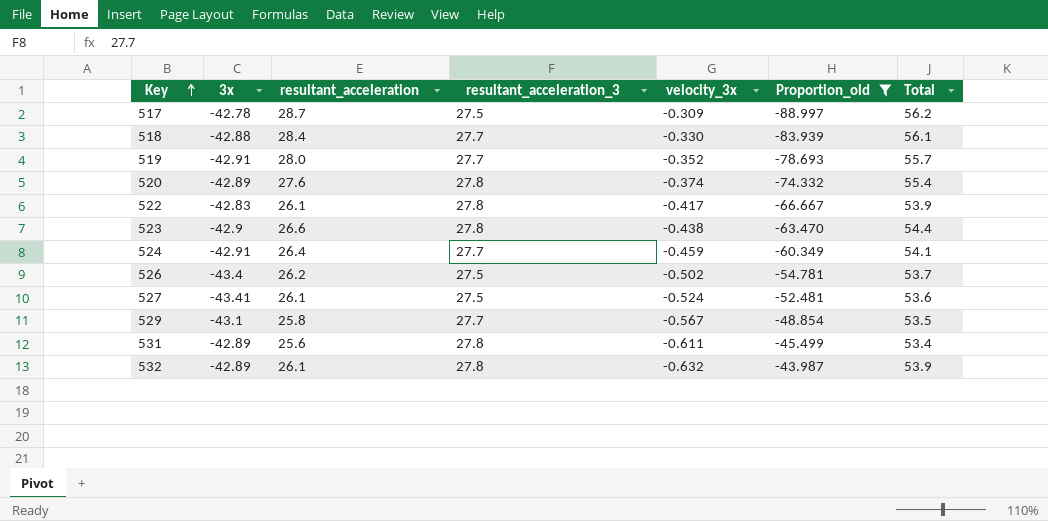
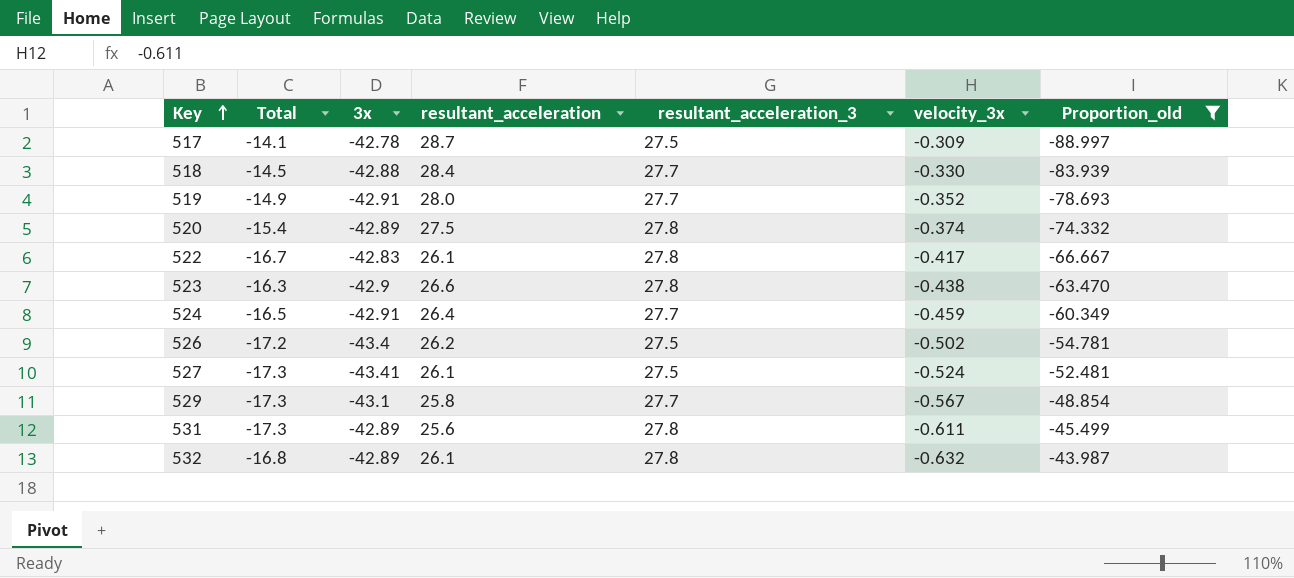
column Total | formula: [resultant_acceleration] + [resultant_acceleration_3] -> [3x] + [resultant_acceleration]
column Total | position: 7 -> 2
520 | resultant_acceleration: 27.6 -> 27.5

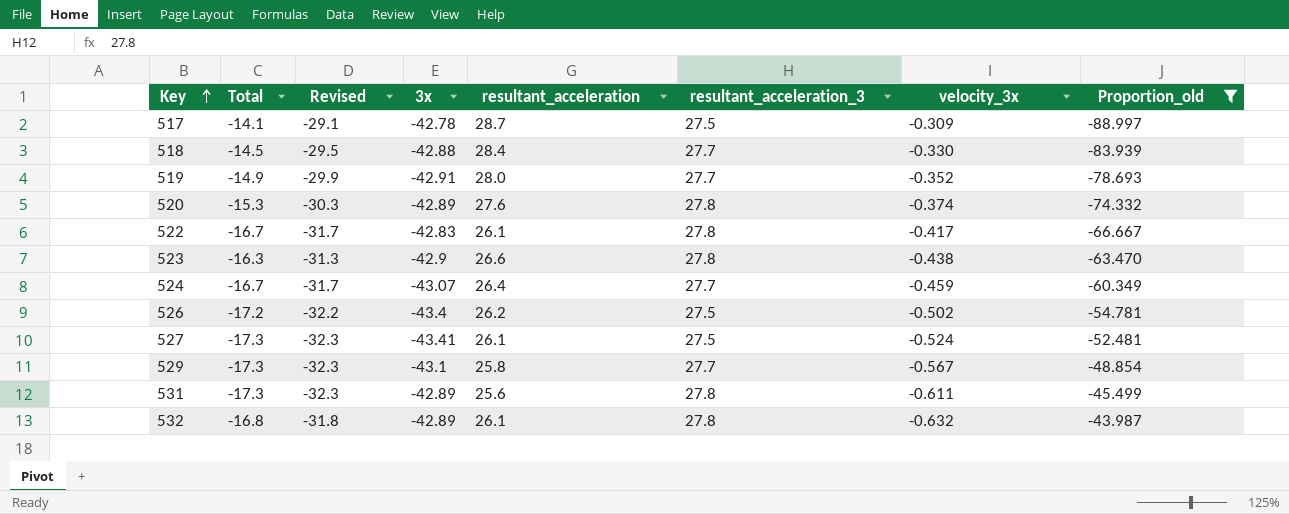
column Revised | formula: none -> [Total] - 15
520 | Total: -15.4 -> -15.3
520 | resultant_acceleration: 27.5 -> 27.6
524 | Total: -16.5 -> -16.7
524 | 3x: -42.91 -> -43.07

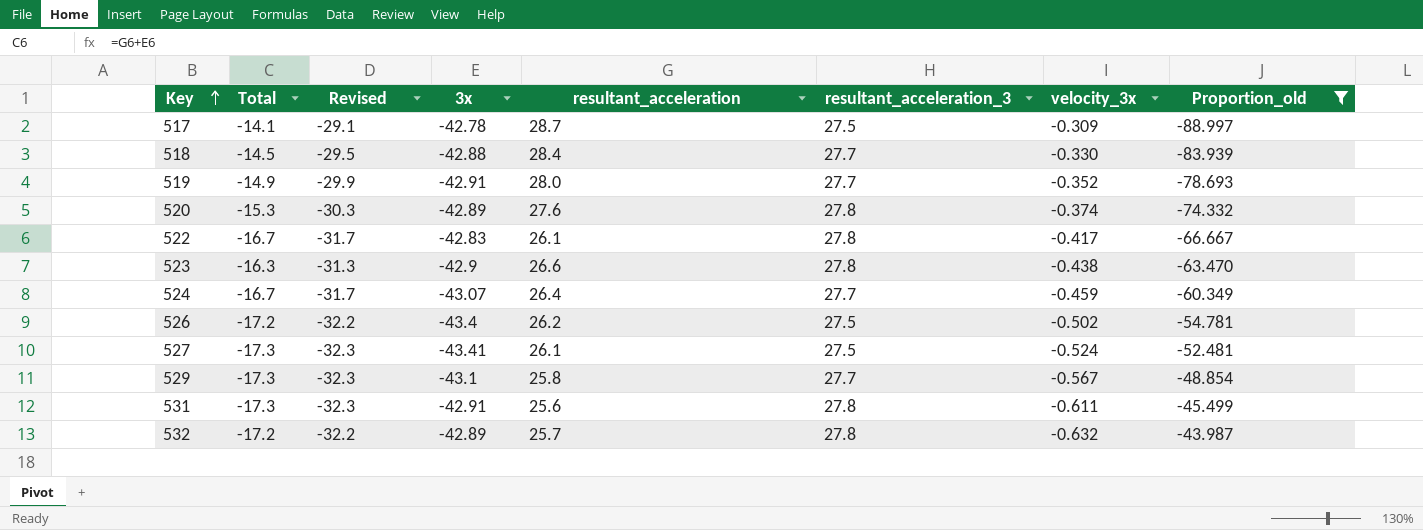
531 | 3x: -42.89 -> -42.91
532 | Total: -16.8 -> -17.2
532 | Revised: -31.8 -> -32.2
532 | resultant_acceleration: 26.1 -> 25.7

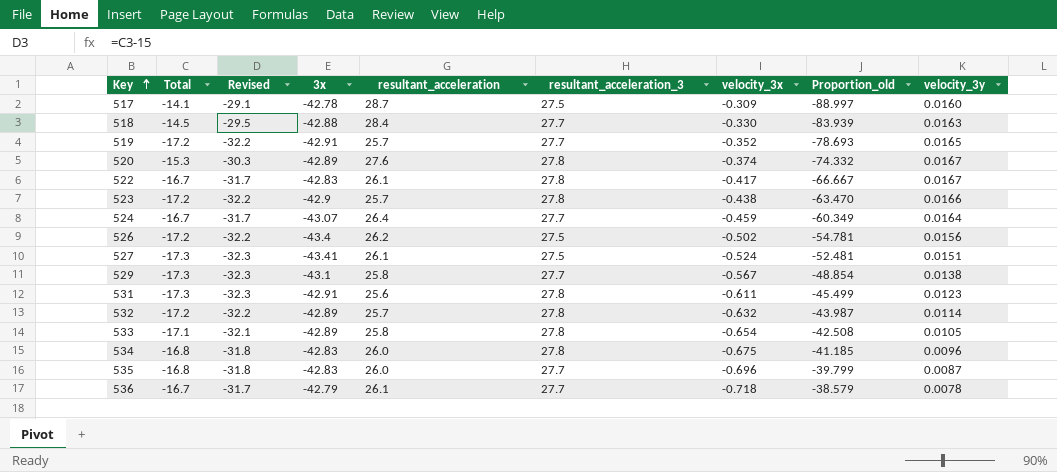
filter: Proportion_old <= -43.987 -> none
column velocity_3y | position: none -> 9
519 | Total: -14.9 -> -17.2
519 | Revised: -29.9 -> -32.2
519 | resultant_acceleration: 28.0 -> 25.7
523 | Total: -16.3 -> -17.2
523 | Revised: -31.3 -> -32.2
523 | resultant_acceleration: 26.6 -> 25.7

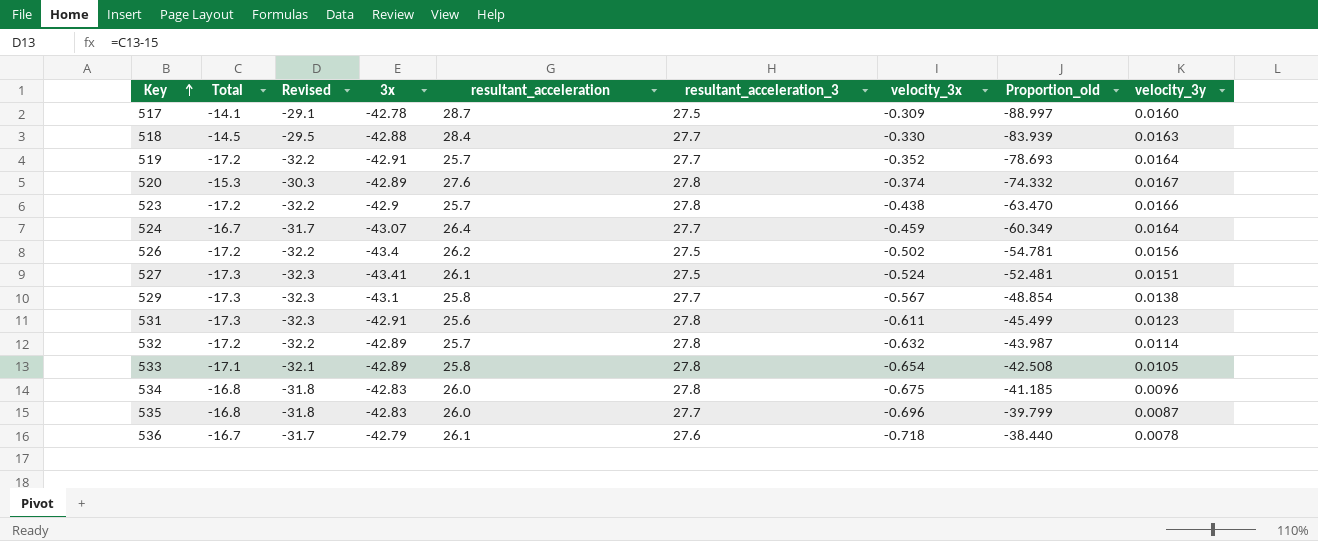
row 522: -16.7 | -31.7 | -42.83 | 26.1 | 27.8 | -0.417 | -66.667 | 0.0167 -> none
519 | velocity_3y: 0.0165 -> 0.0164
536 | resultant_acceleration_3: 27.7 -> 27.6
536 | Proportion_old: -38.579 -> -38.440

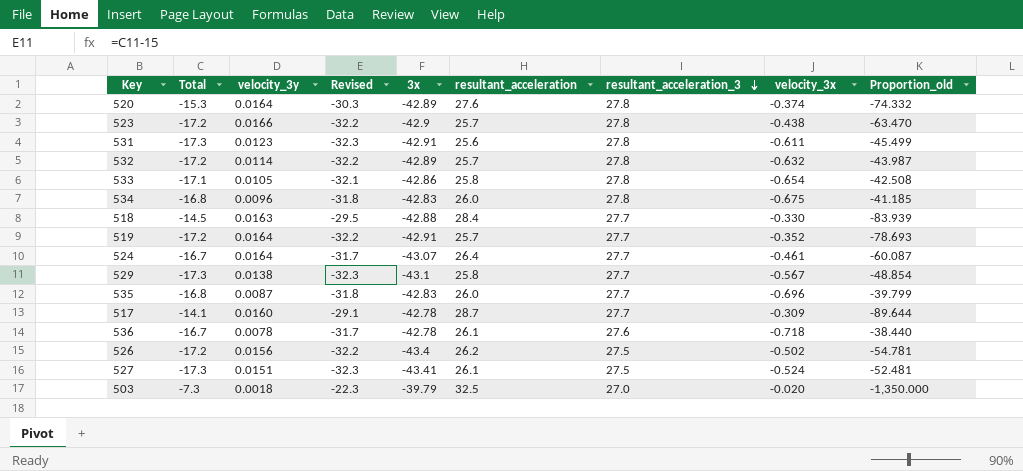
row order: Key ascending -> resultant_acceleration_3 descending
column velocity_3y | position: 9 -> 3
520 | velocity_3y: 0.0167 -> 0.0164
533 | 3x: -42.89 -> -42.86
524 | velocity_3x: -0.459 -> -0.461
524 | Proportion_old: -60.349 -> -60.087
517 | resultant_acceleration_3: 27.5 -> 27.7
517 | Proportion_old: -88.997 -> -89.644
536 | 3x: -42.79 -> -42.78
row 503: none -> -7.3 | 0.0018 | -22.3 | -39.79 | 32.5 | 27.0 | -0.020 | -1,350.000

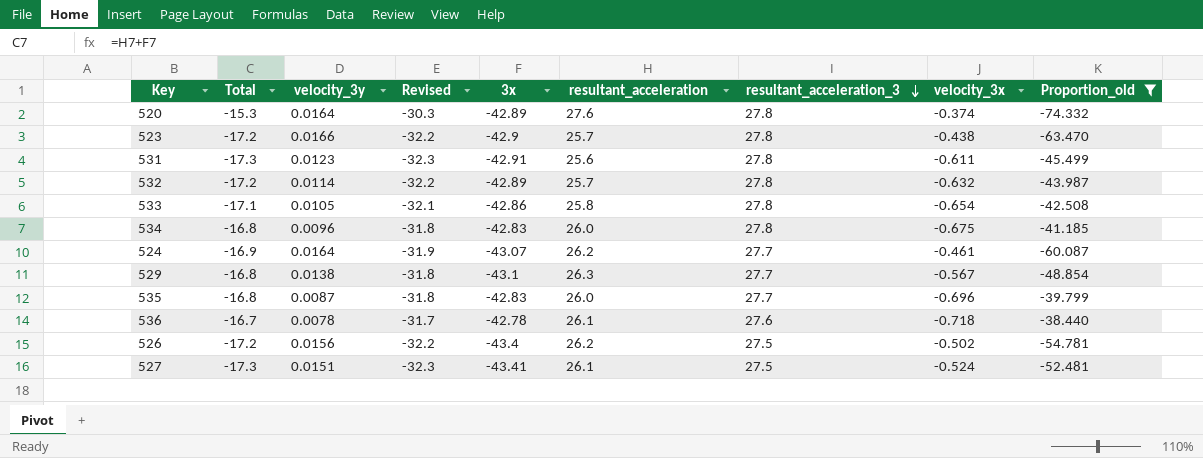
filter: none -> Proportion_old >= -74.332
524 | Total: -16.7 -> -16.9
524 | Revised: -31.7 -> -31.9
524 | resultant_acceleration: 26.4 -> 26.2
529 | Total: -17.3 -> -16.8
529 | Revised: -32.3 -> -31.8
529 | resultant_acceleration: 25.8 -> 26.3

